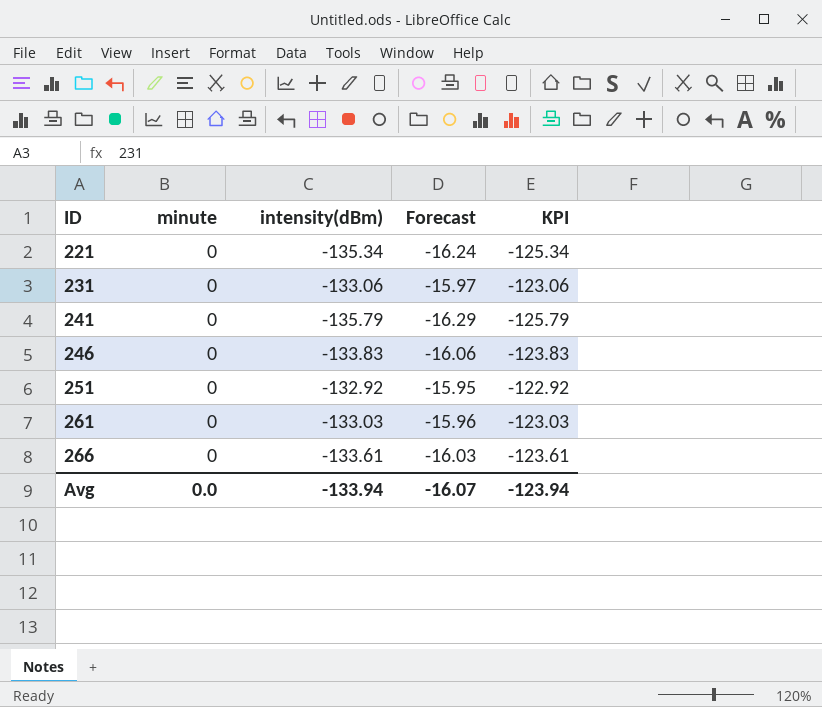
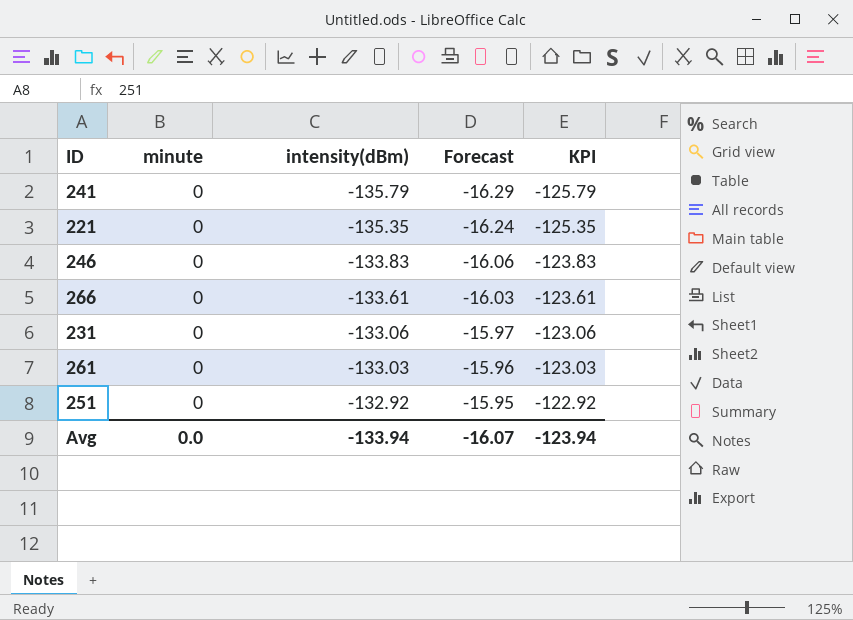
row order: ID ascending -> intensity(dBm) ascending
221 | intensity(dBm): -135.34 -> -135.35
221 | KPI: -125.34 -> -125.35

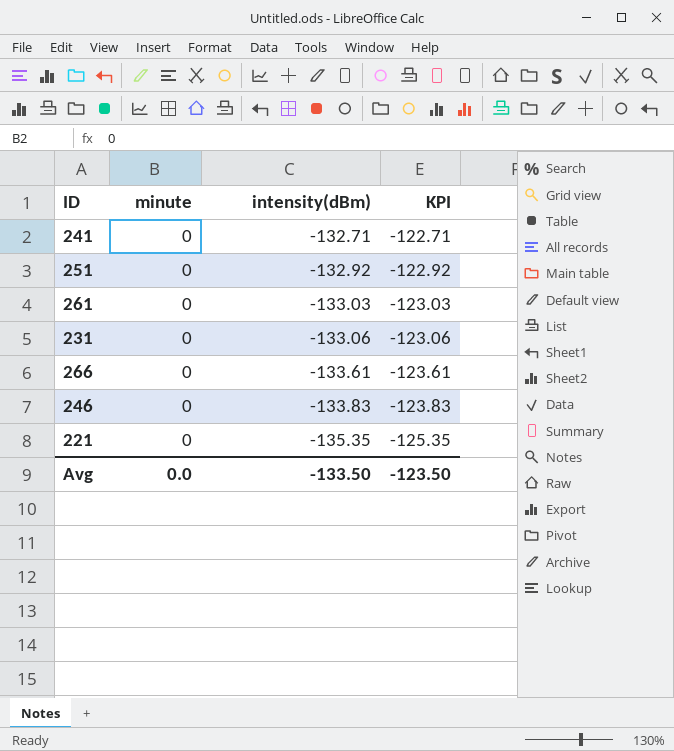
row order: intensity(dBm) ascending -> intensity(dBm) descending
column Forecast | formula: [intensity(dBm)] * 0.12 -> none
241 | intensity(dBm): -135.79 -> -132.71
241 | KPI: -125.79 -> -122.71
Avg | intensity(dBm): -133.94 -> -133.50
Avg | KPI: -123.94 -> -123.50

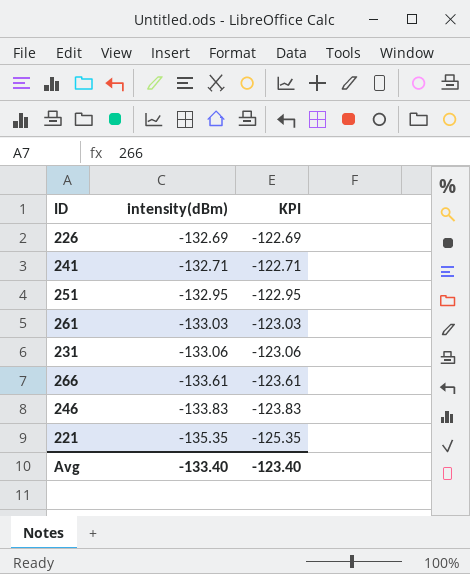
column minute | position: 2 -> none
row 226: none -> -132.69 | -122.69
251 | intensity(dBm): -132.92 -> -132.95
251 | KPI: -122.92 -> -122.95
Avg | intensity(dBm): -133.50 -> -133.40
Avg | KPI: -123.50 -> -123.40

